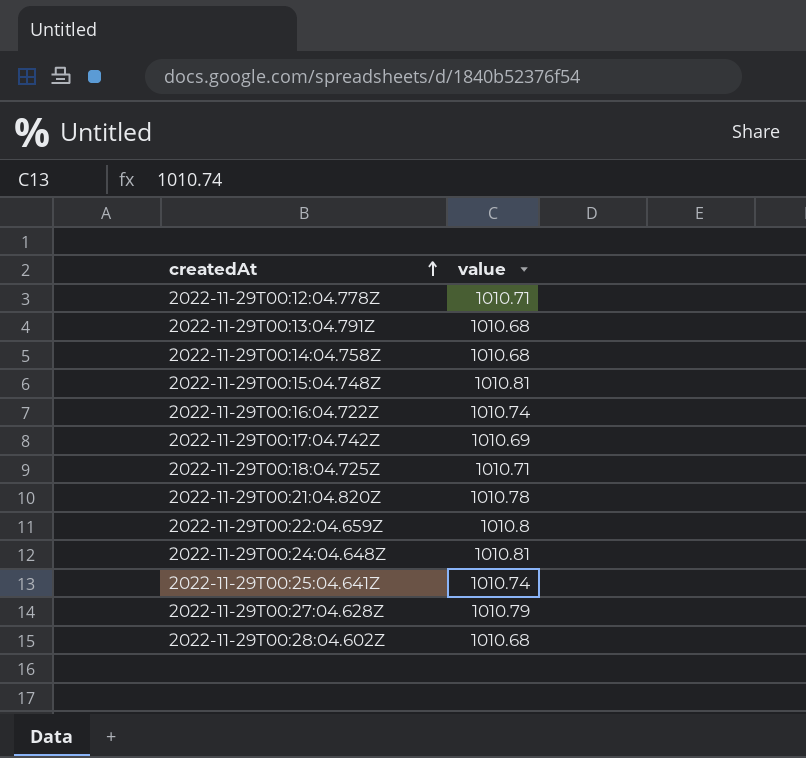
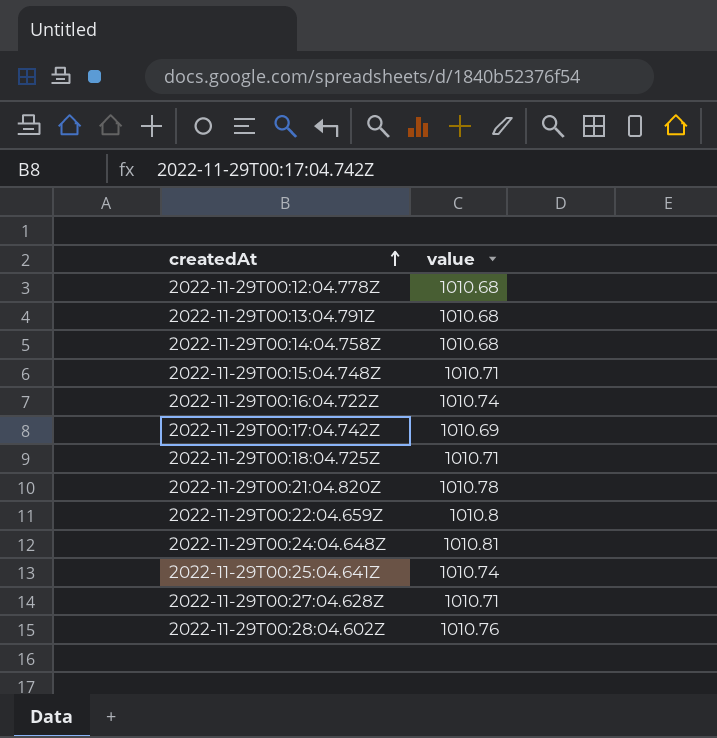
2022-11-29T00:12:04.778Z | value: 1010.71 -> 1010.68
2022-11-29T00:15:04.748Z | value: 1010.81 -> 1010.71
2022-11-29T00:27:04.628Z | value: 1010.79 -> 1010.71
2022-11-29T00:28:04.602Z | value: 1010.68 -> 1010.76

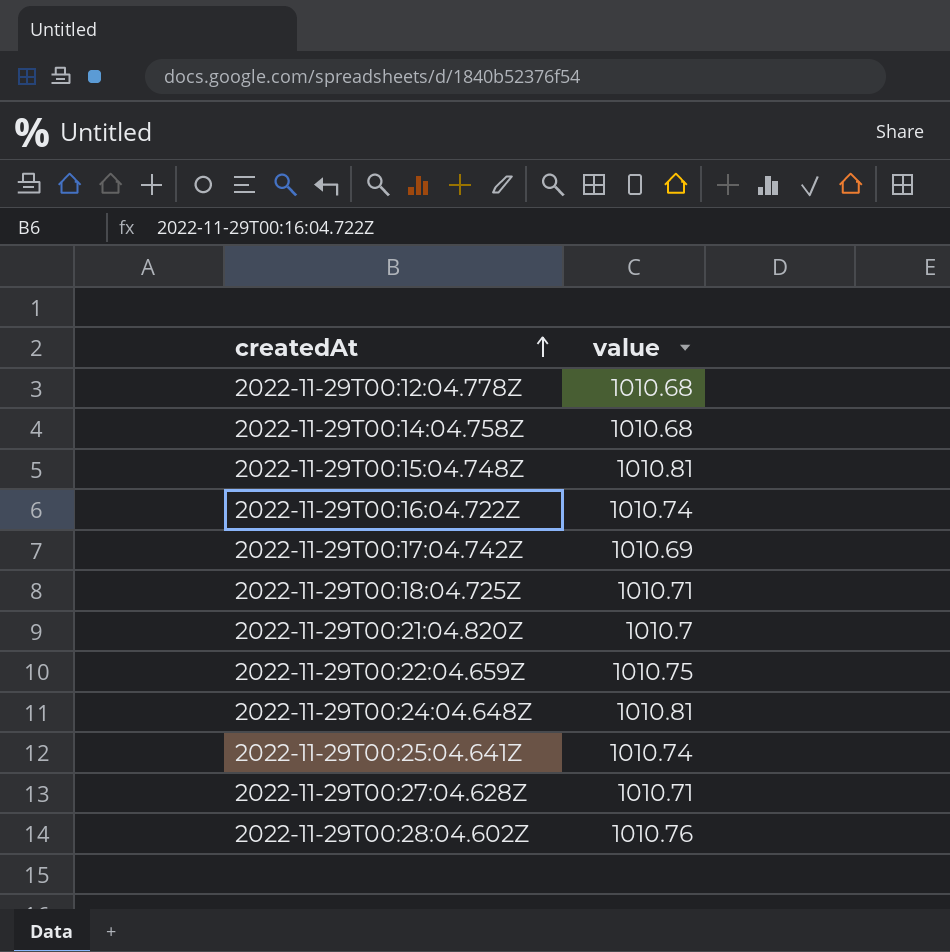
row 2022-11-29T00:13:04.791Z: 1010.68 -> none
2022-11-29T00:15:04.748Z | value: 1010.71 -> 1010.81
2022-11-29T00:21:04.820Z | value: 1010.78 -> 1010.7
2022-11-29T00:22:04.659Z | value: 1010.8 -> 1010.75

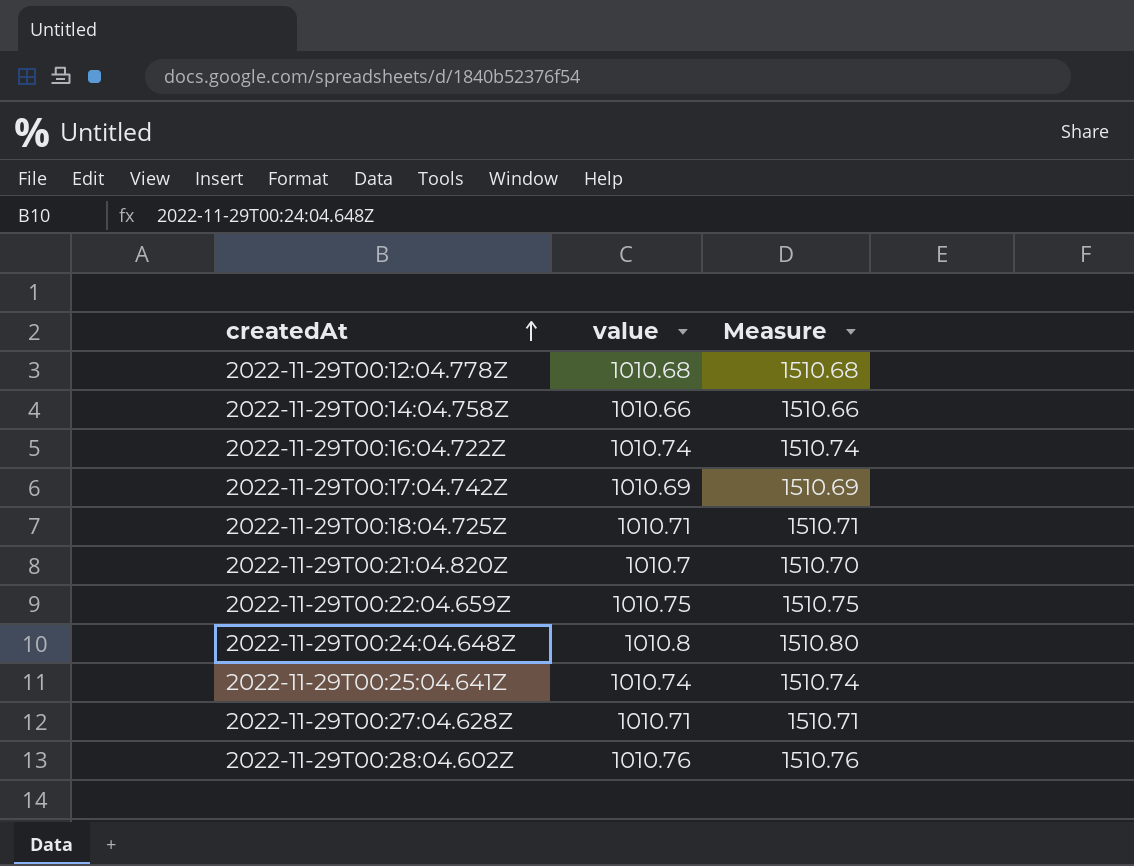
column Measure | formula: none -> [value] + 500
row 2022-11-29T00:15:04.748Z: 1010.81 -> none
2022-11-29T00:14:04.758Z | value: 1010.68 -> 1010.66
2022-11-29T00:24:04.648Z | value: 1010.81 -> 1010.8

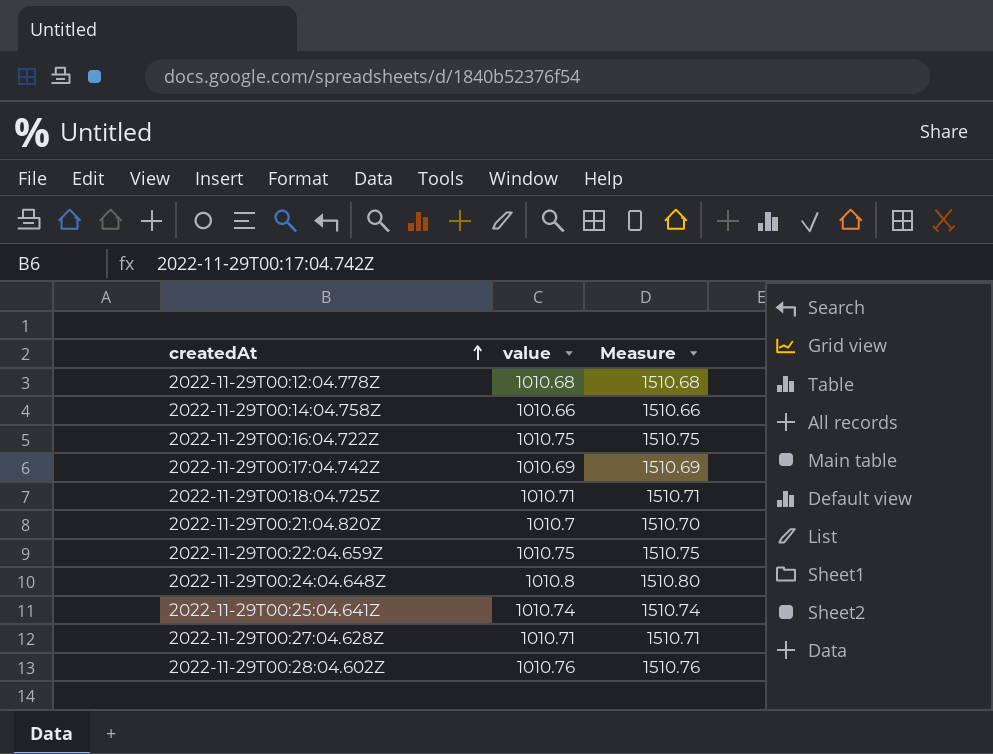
2022-11-29T00:16:04.722Z | value: 1010.74 -> 1010.75
2022-11-29T00:16:04.722Z | Measure: 1510.74 -> 1510.75

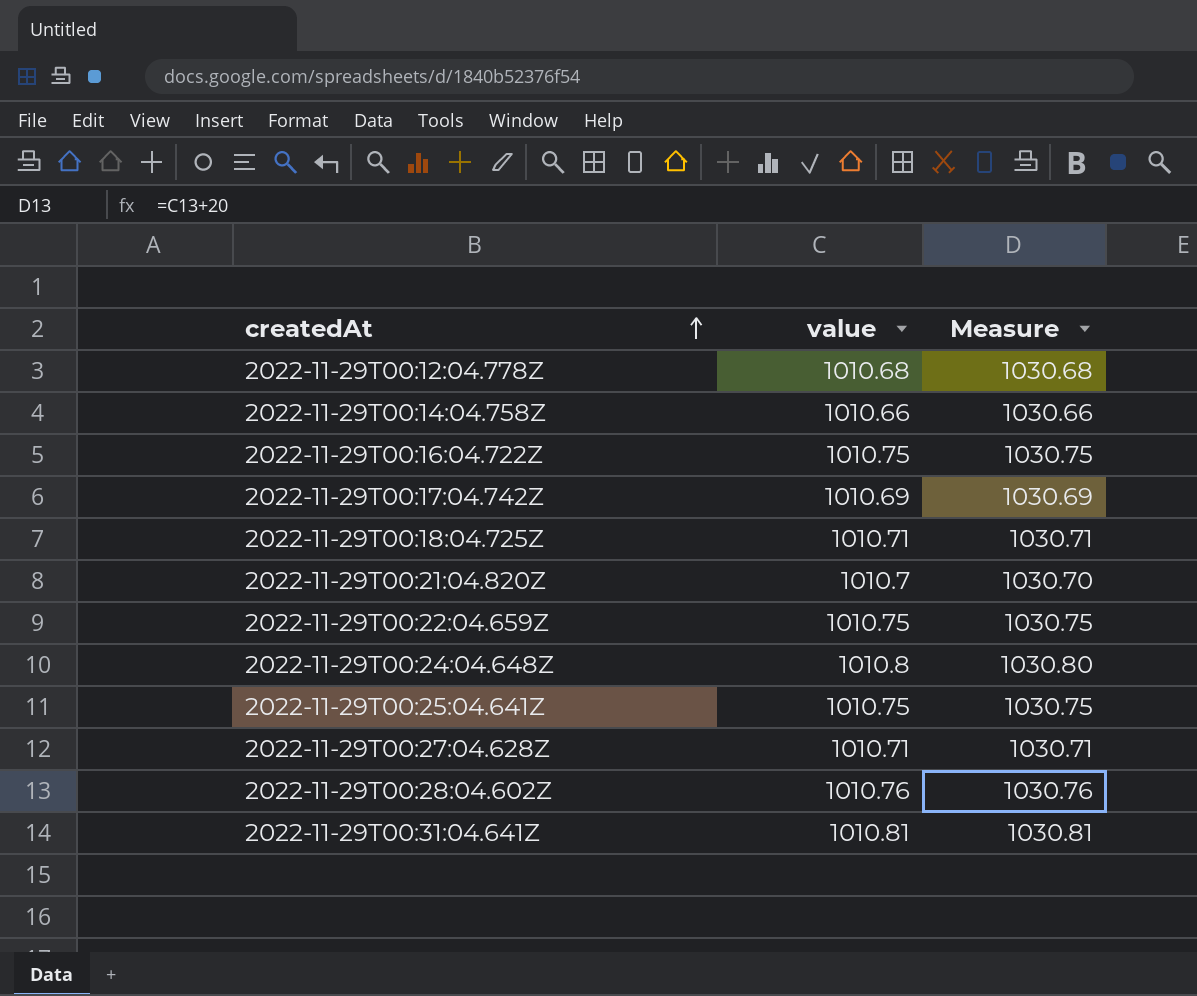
column Measure | formula: [value] + 500 -> [value] + 20
2022-11-29T00:25:04.641Z | value: 1010.74 -> 1010.75
row 2022-11-29T00:31:04.641Z: none -> 1010.81 | 1030.81

